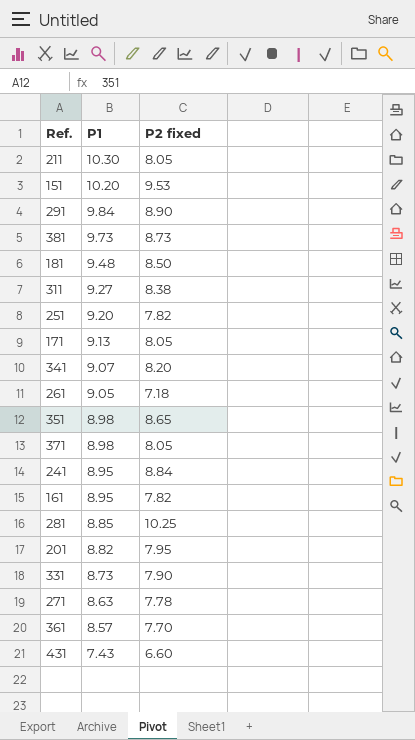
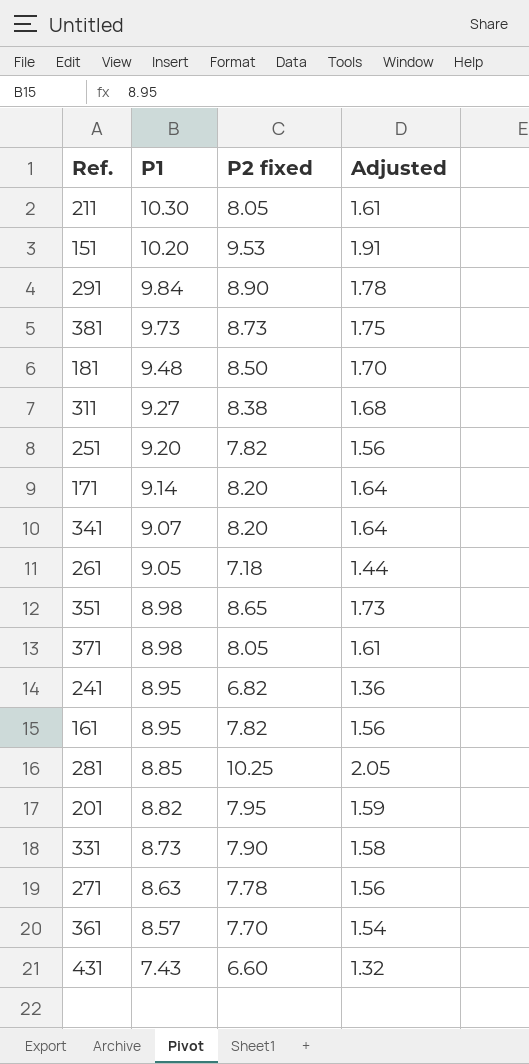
column Adjusted | formula: none -> [P2 fixed] * 0.2
171 | P1: 9.13 -> 9.14
171 | P2 fixed: 8.05 -> 8.20
241 | P2 fixed: 8.84 -> 6.82

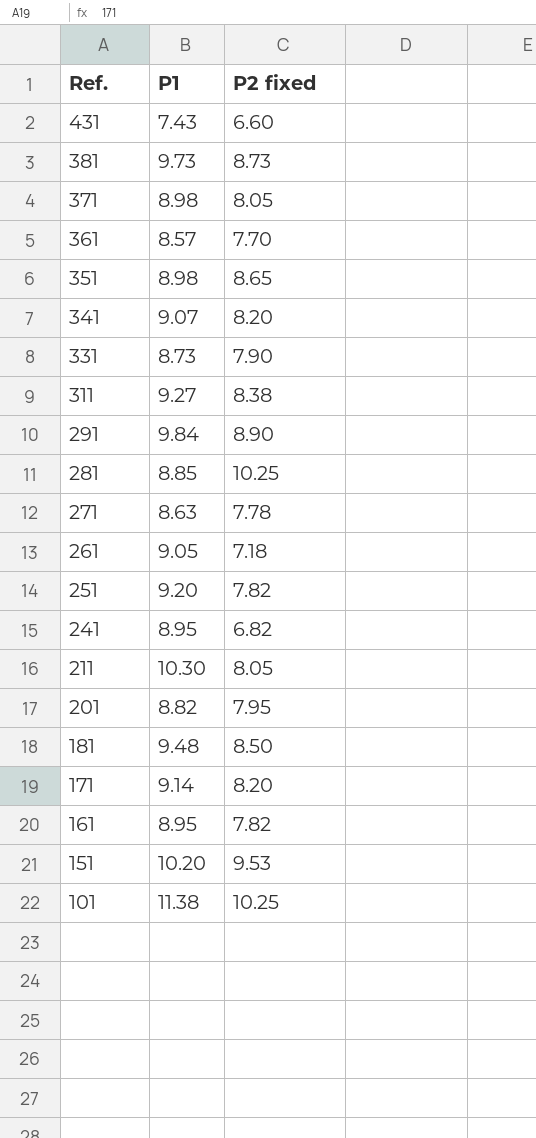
row order: P1 descending -> Ref. descending
column Adjusted | formula: [P2 fixed] * 0.2 -> none
row 101: none -> 11.38 | 10.25

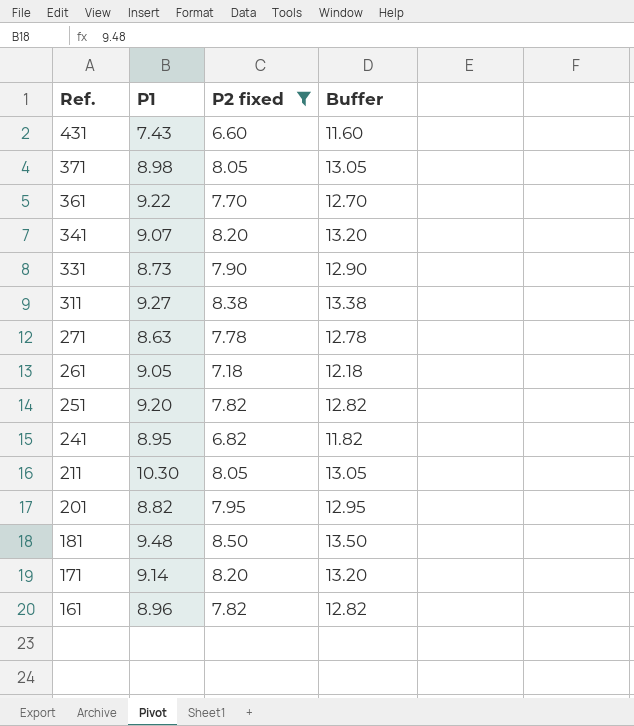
filter: none -> P2 fixed <= 8.50
column Buffer | formula: none -> [P2 fixed] + 5
361 | P1: 8.57 -> 9.22
161 | P1: 8.95 -> 8.96

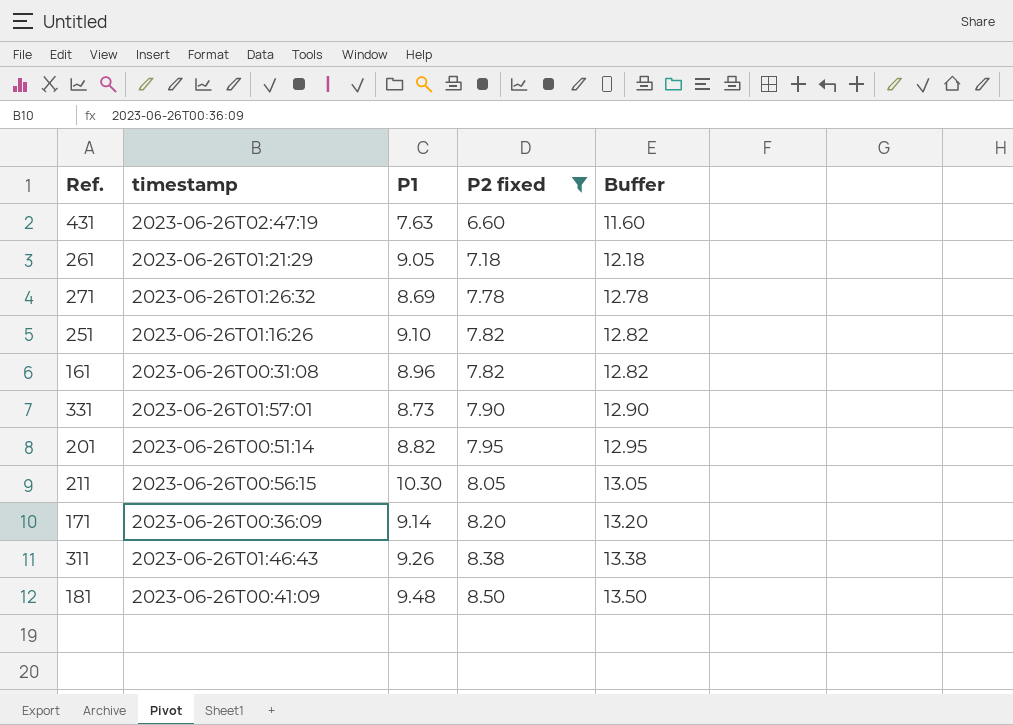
row order: Ref. descending -> P2 fixed ascending
column timestamp | position: none -> 2
row 371: 8.98 | 8.05 | 13.05 -> none
row 361: 9.22 | 7.70 | 12.70 -> none
row 341: 9.07 | 8.20 | 13.20 -> none
row 241: 8.95 | 6.82 | 11.82 -> none
431 | P1: 7.43 -> 7.63
271 | P1: 8.63 -> 8.69
251 | P1: 9.20 -> 9.10
311 | P1: 9.27 -> 9.26

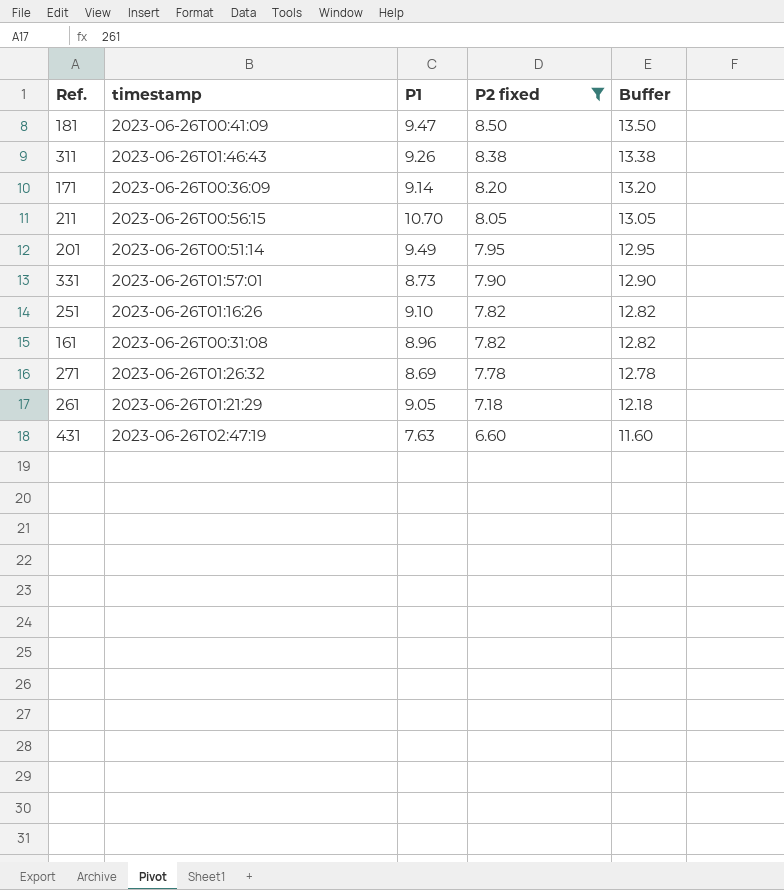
row order: P2 fixed ascending -> P2 fixed descending
181 | P1: 9.48 -> 9.47
211 | P1: 10.30 -> 10.70
201 | P1: 8.82 -> 9.49

